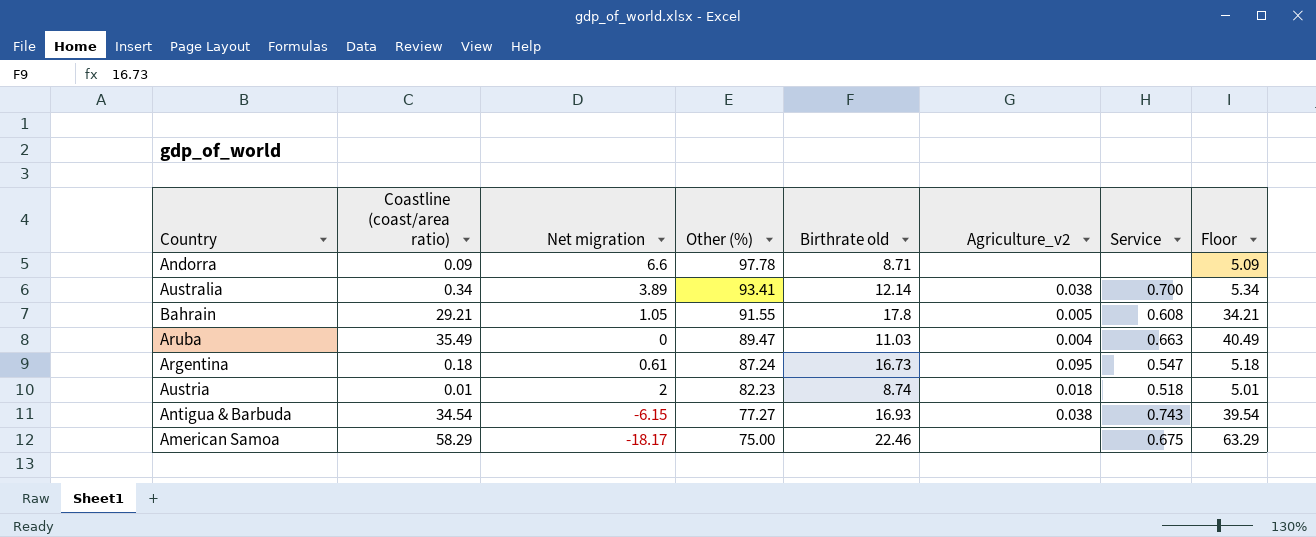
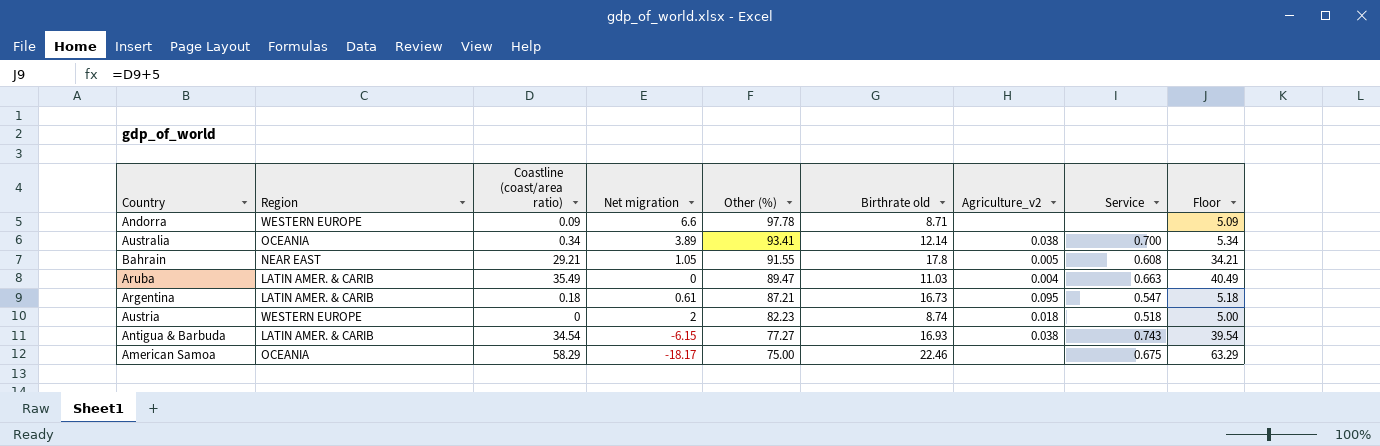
column Region | position: none -> 2
Argentina | Other (%): 87.24 -> 87.21
Austria | Coastline (coast/area ratio): 0.01 -> 0
Austria | Floor: 5.01 -> 5.00

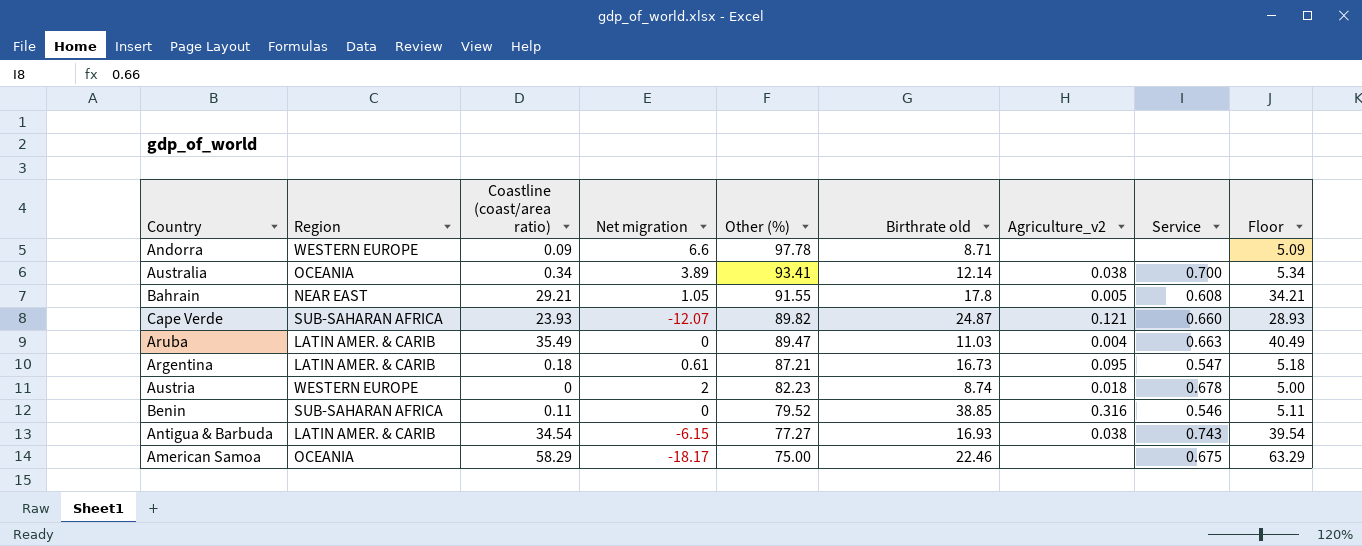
row Cape Verde: none -> SUB-SAHARAN AFRICA | 23.93 | -12.07 | 89.82 | 24.87 | 0.121 | 0.660 | 28.93
Austria | Service: 0.518 -> 0.678
row Benin: none -> SUB-SAHARAN AFRICA | 0.11 | 0 | 79.52 | 38.85 | 0.316 | 0.546 | 5.11

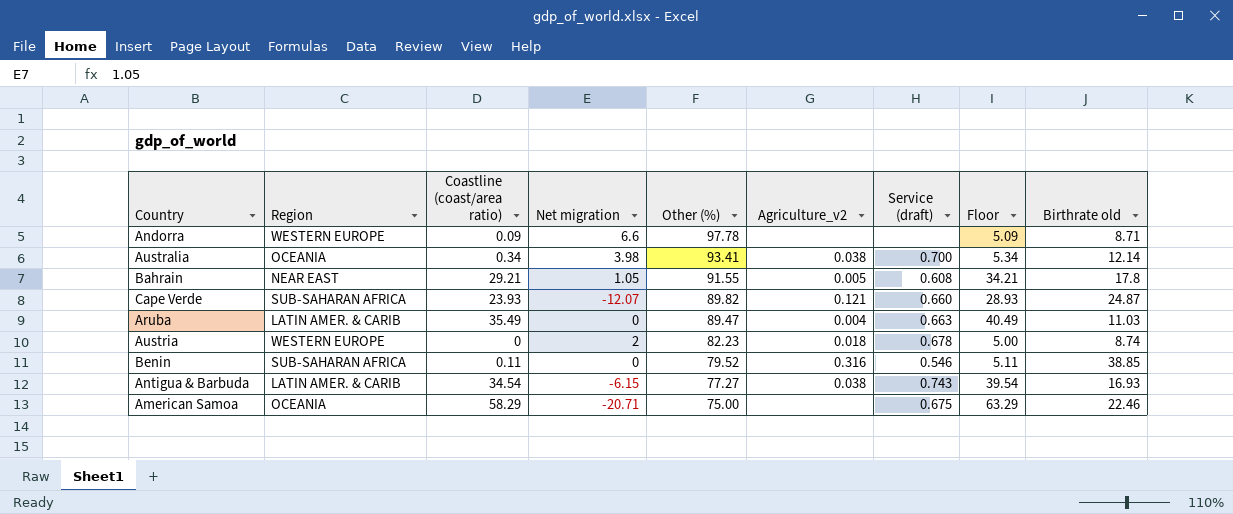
column name: Service -> Service (draft)
column Birthrate old | position: 6 -> 9
row Argentina: LATIN AMER. & CARIB | 0.18 | 0.61 | 87.21 | 16.73 | 0.095 | 0.547 | 5.18 -> none
Australia | Net migration: 3.89 -> 3.98
American Samoa | Net migration: -18.17 -> -20.71

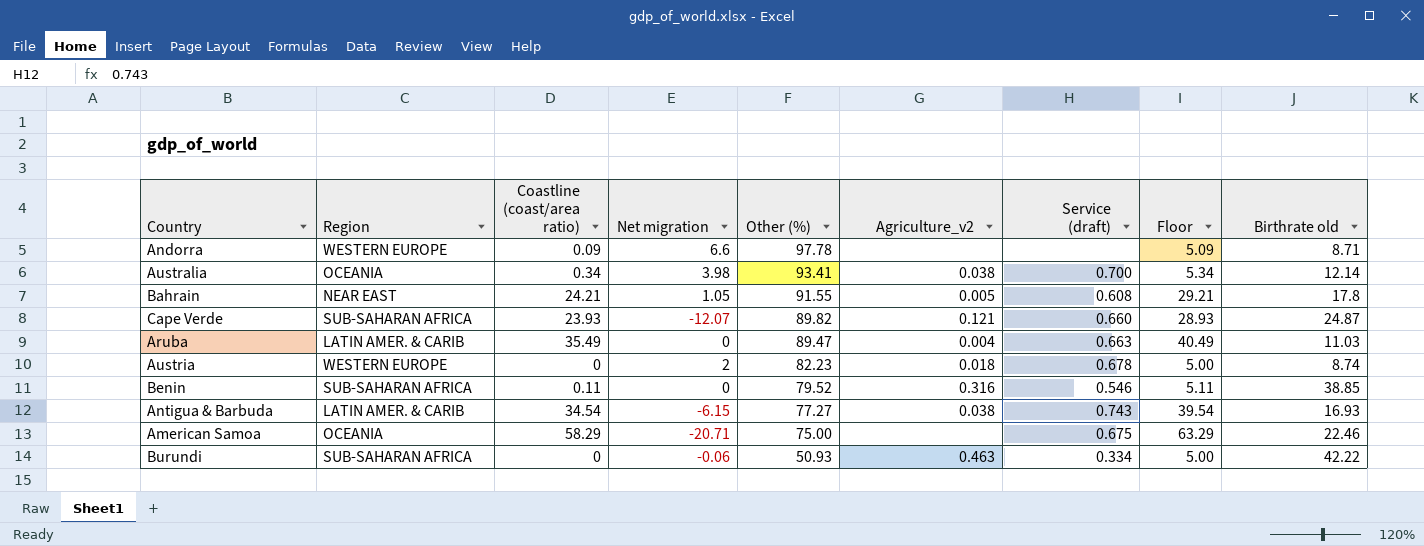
Bahrain | Coastline (coast/area ratio): 29.21 -> 24.21
Bahrain | Floor: 34.21 -> 29.21
row Burundi: none -> SUB-SAHARAN AFRICA | 0 | -0.06 | 50.93 | 0.463 | 0.334 | 5.00 | 42.22

